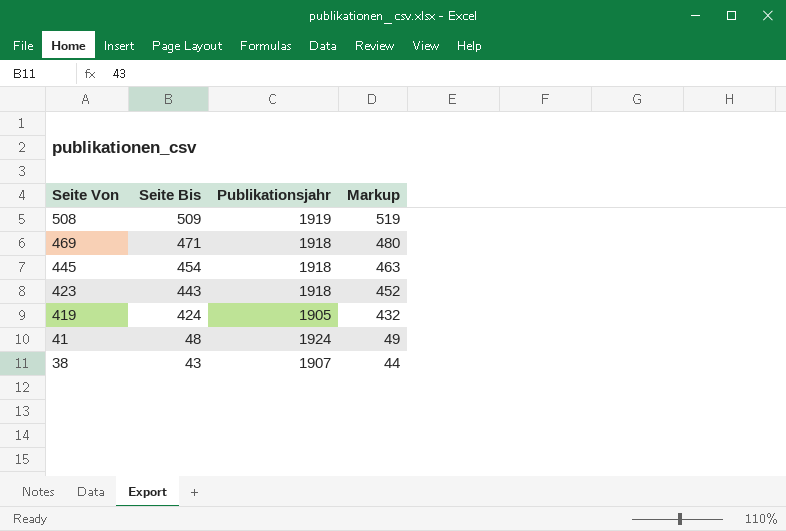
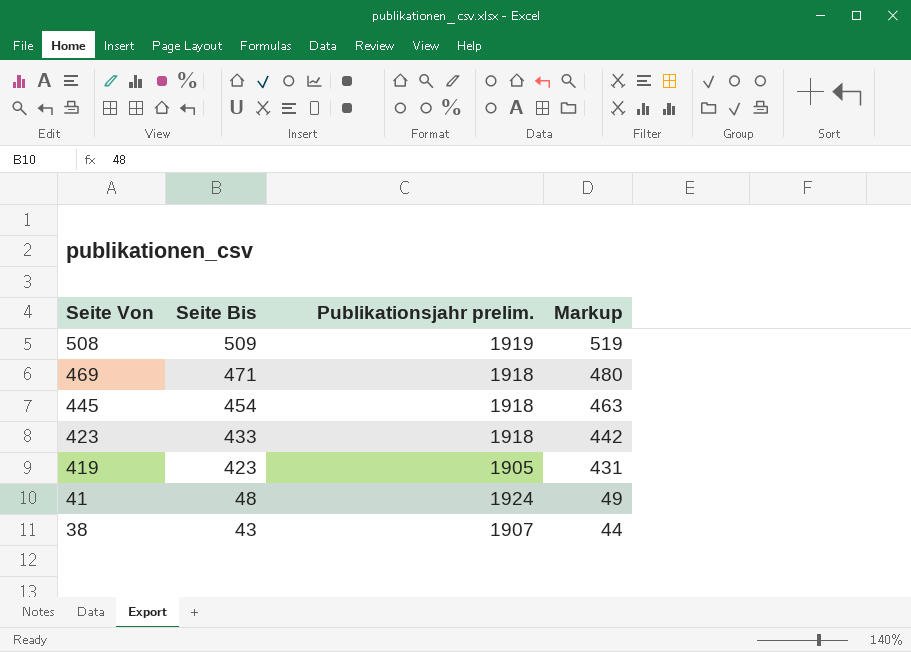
column name: Publikationsjahr -> Publikationsjahr prelim.
423 | Seite Bis: 443 -> 433
423 | Markup: 452 -> 442
419 | Seite Bis: 424 -> 423
419 | Markup: 432 -> 431

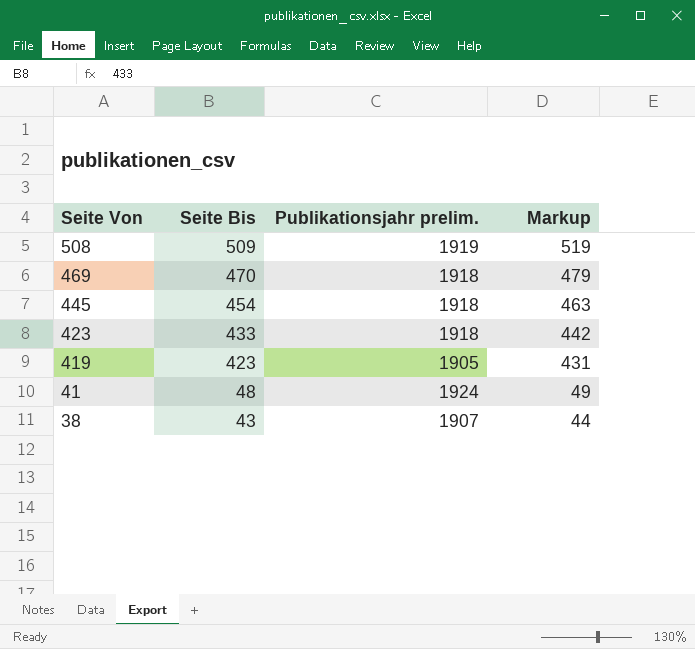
469 | Seite Bis: 471 -> 470
469 | Markup: 480 -> 479

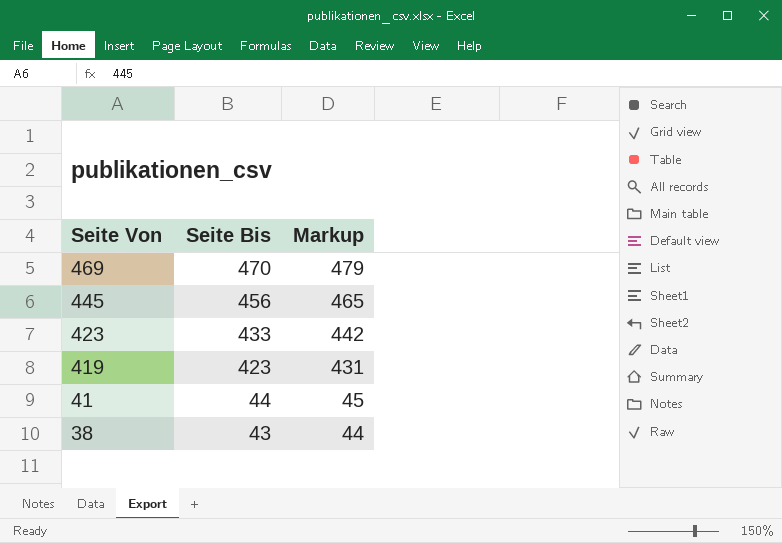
column Publikationsjahr prelim. | position: 3 -> none
row 508: 509 | 1919 | 519 -> none
445 | Seite Bis: 454 -> 456
445 | Markup: 463 -> 465
41 | Seite Bis: 48 -> 44
41 | Markup: 49 -> 45

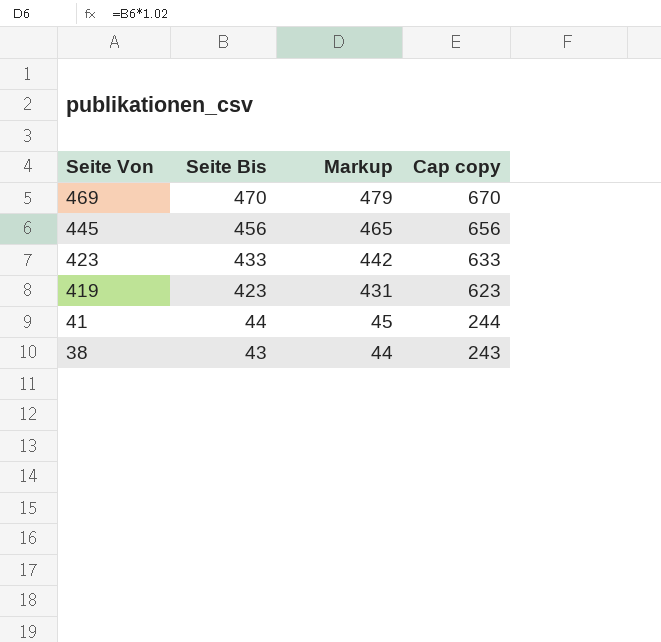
column Cap copy | formula: none -> [Seite Bis] + 200

